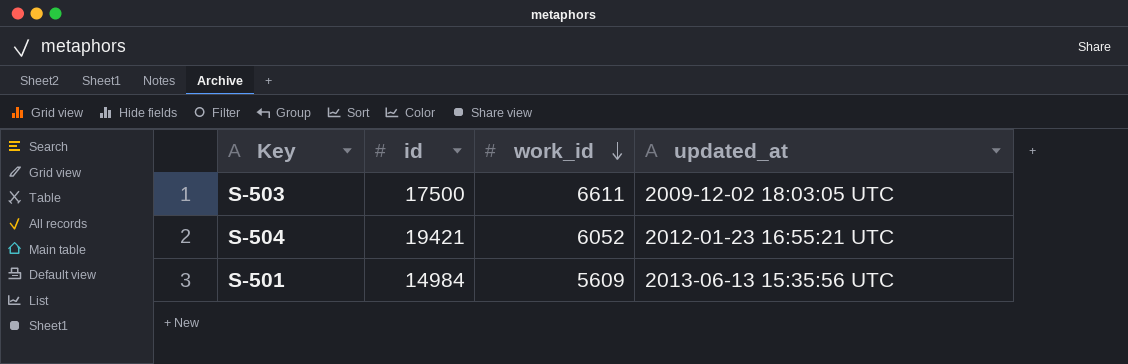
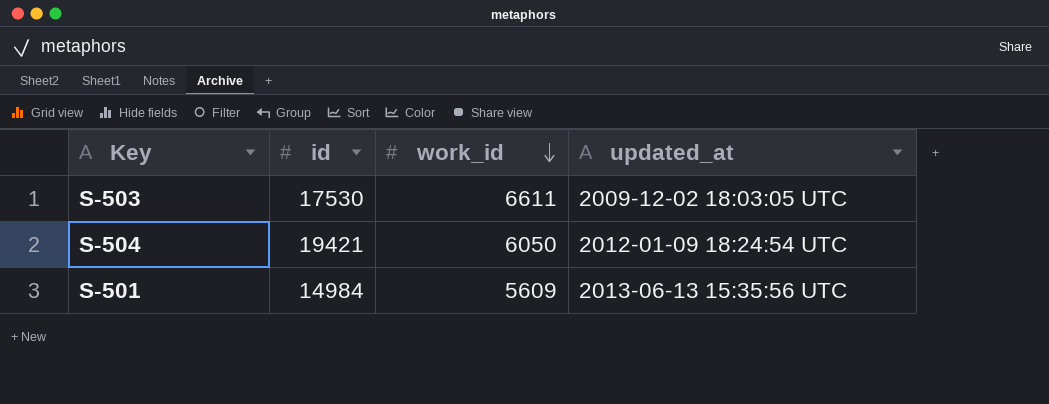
S-503 | id: 17500 -> 17530
S-504 | work_id: 6052 -> 6050
S-504 | updated_at: 2012-01-23 16:55:21 UTC -> 2012-01-09 18:24:54 UTC

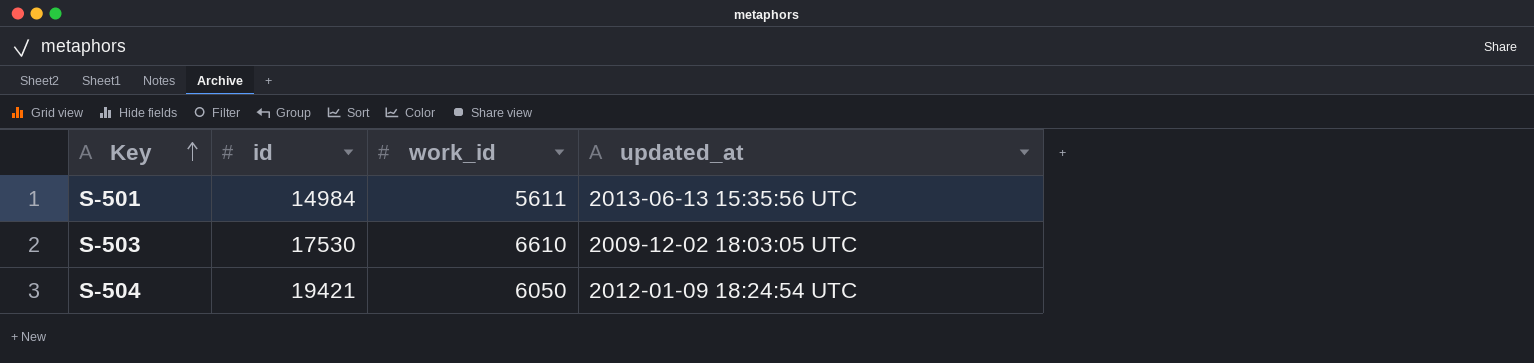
row order: work_id descending -> Key ascending
S-501 | work_id: 5609 -> 5611
S-503 | work_id: 6611 -> 6610

